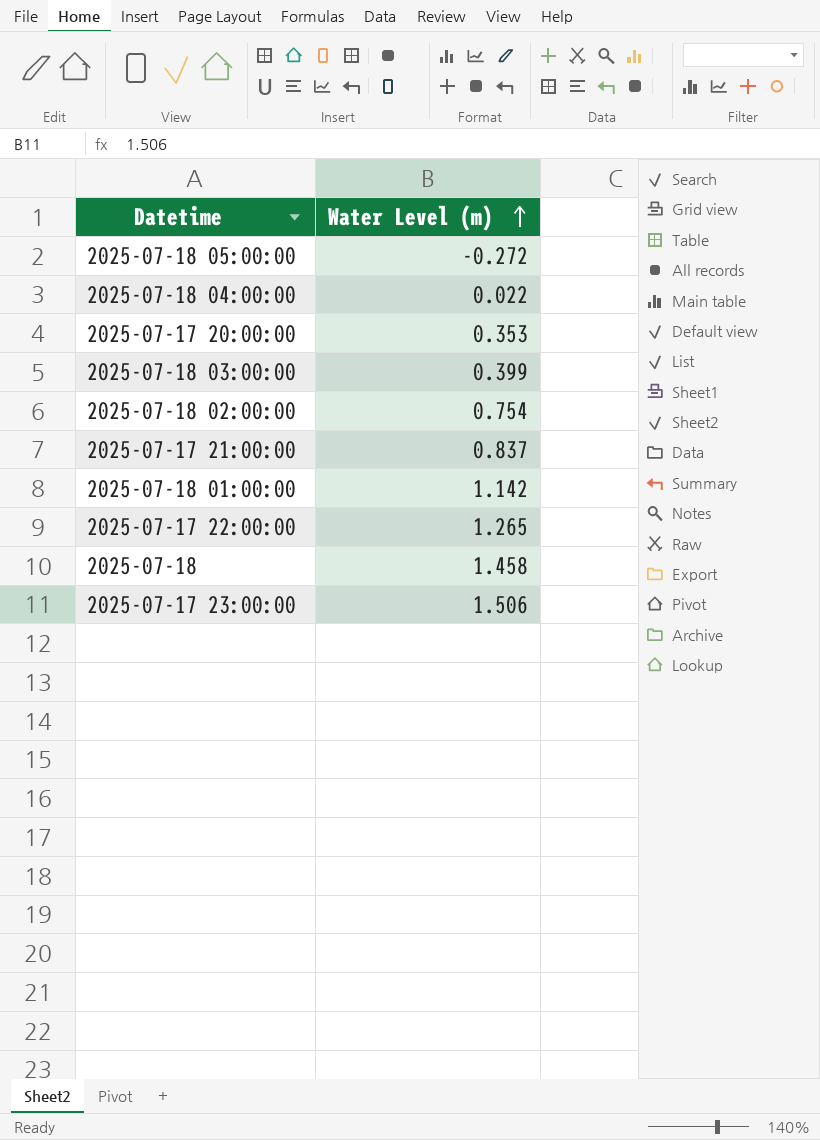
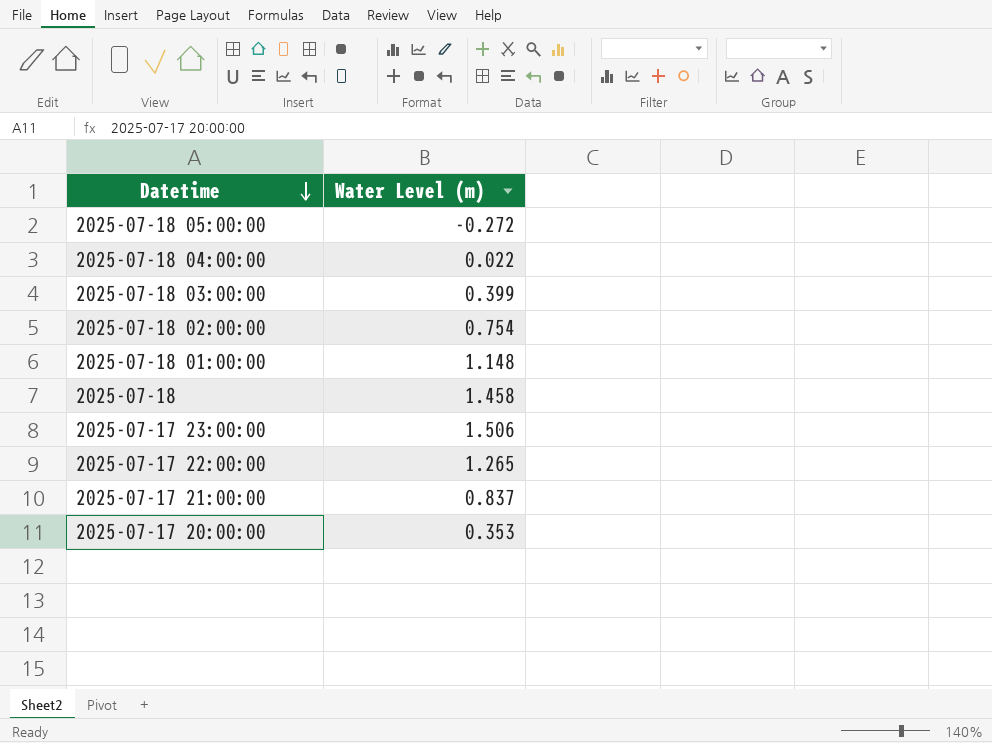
row order: Water Level (m) ascending -> Datetime descending
2025-07-18 01:00:00 | Water Level (m): 1.142 -> 1.148

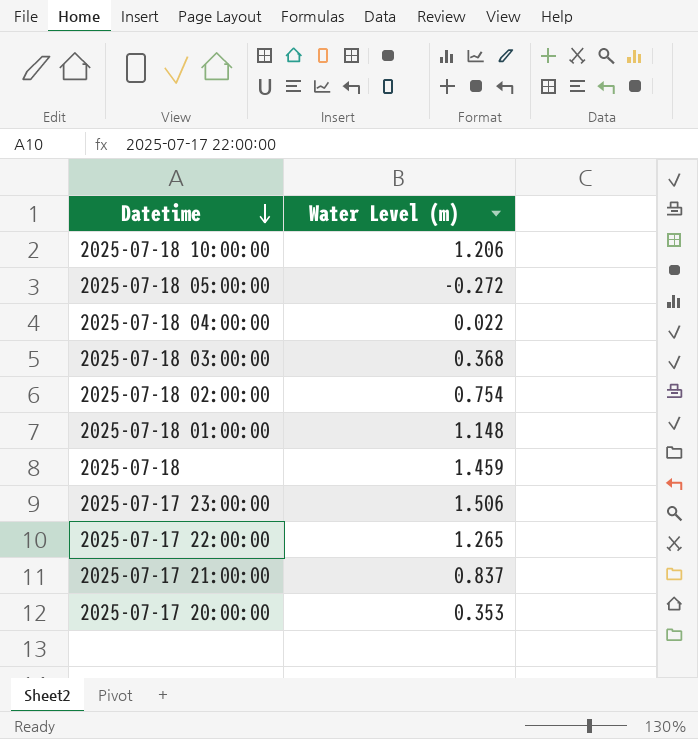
row 2025-07-18 10:00:00: none -> 1.206
2025-07-18 03:00:00 | Water Level (m): 0.399 -> 0.368
2025-07-18 | Water Level (m): 1.458 -> 1.459

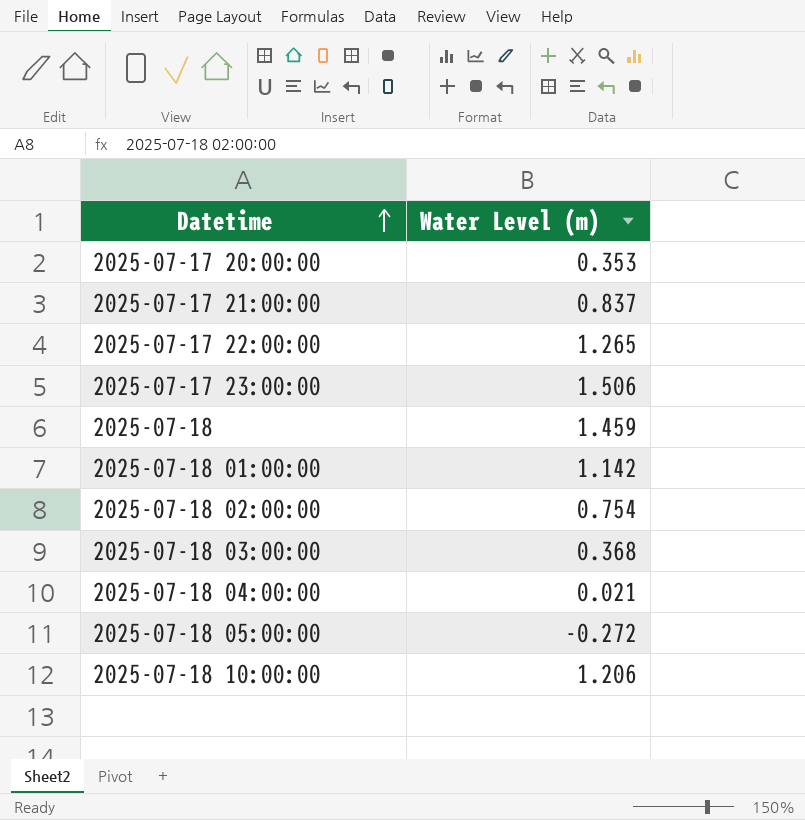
row order: Datetime descending -> Datetime ascending
2025-07-18 01:00:00 | Water Level (m): 1.148 -> 1.142
2025-07-18 04:00:00 | Water Level (m): 0.022 -> 0.021

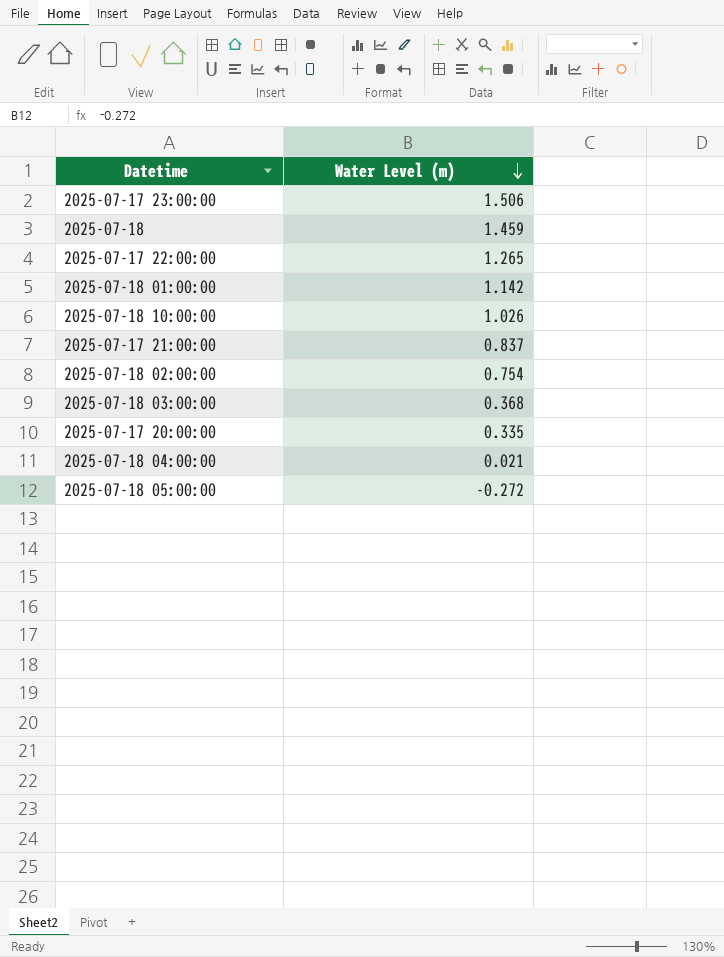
row order: Datetime ascending -> Water Level (m) descending
2025-07-18 10:00:00 | Water Level (m): 1.206 -> 1.026
2025-07-17 20:00:00 | Water Level (m): 0.353 -> 0.335

